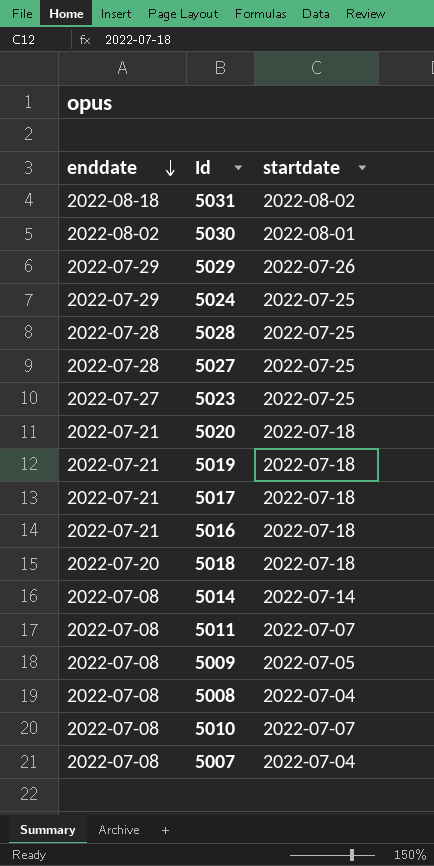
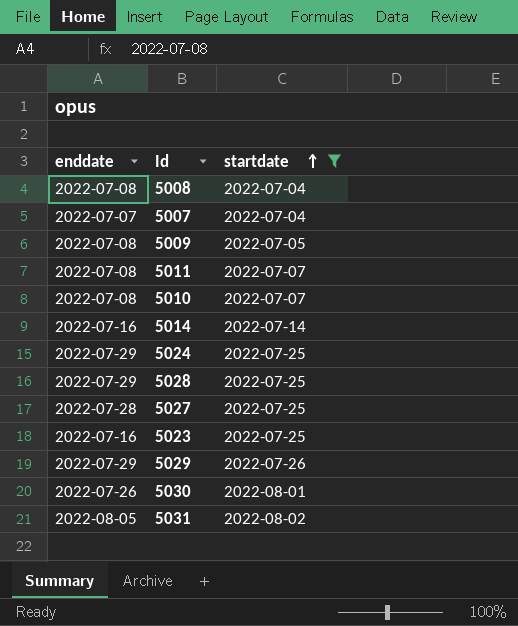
filter: none -> startdate != 2022-07-18
row order: enddate descending -> startdate ascending
5007 | enddate: 2022-07-08 -> 2022-07-07
5014 | enddate: 2022-07-08 -> 2022-07-16
5028 | enddate: 2022-07-28 -> 2022-07-29
5023 | enddate: 2022-07-27 -> 2022-07-16
5030 | enddate: 2022-08-02 -> 2022-07-26
5031 | enddate: 2022-08-18 -> 2022-08-05

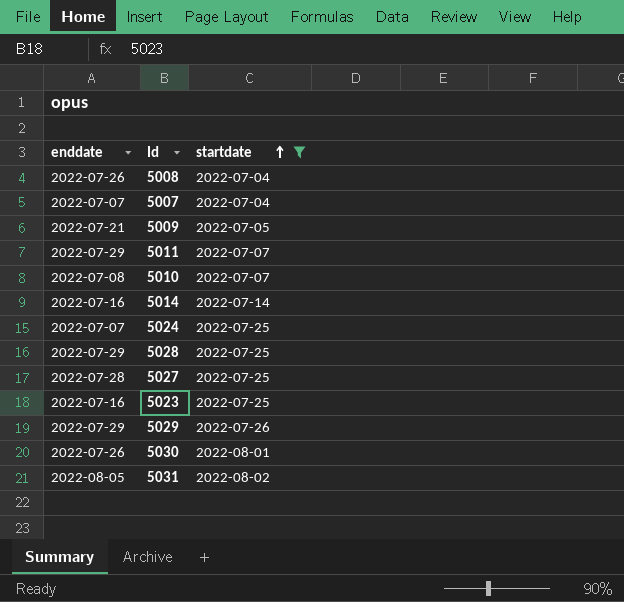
5008 | enddate: 2022-07-08 -> 2022-07-26
5009 | enddate: 2022-07-08 -> 2022-07-21
5011 | enddate: 2022-07-08 -> 2022-07-29
5024 | enddate: 2022-07-29 -> 2022-07-07

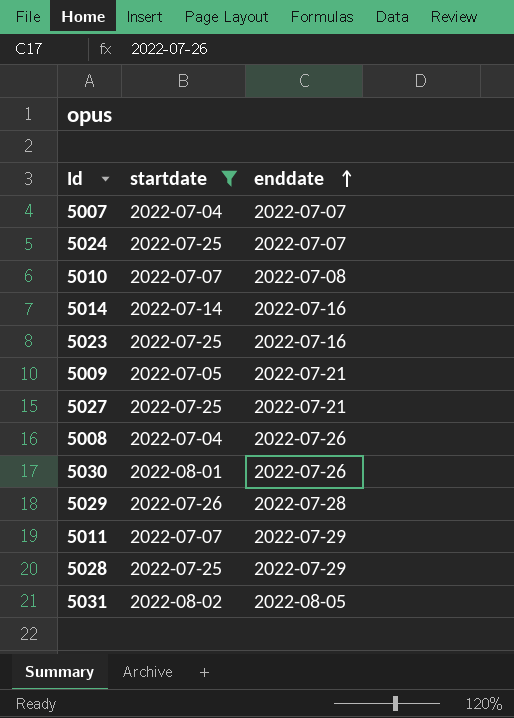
row order: startdate ascending -> enddate ascending
column enddate | position: 1 -> 3
5027 | enddate: 2022-07-28 -> 2022-07-21
5029 | enddate: 2022-07-29 -> 2022-07-28

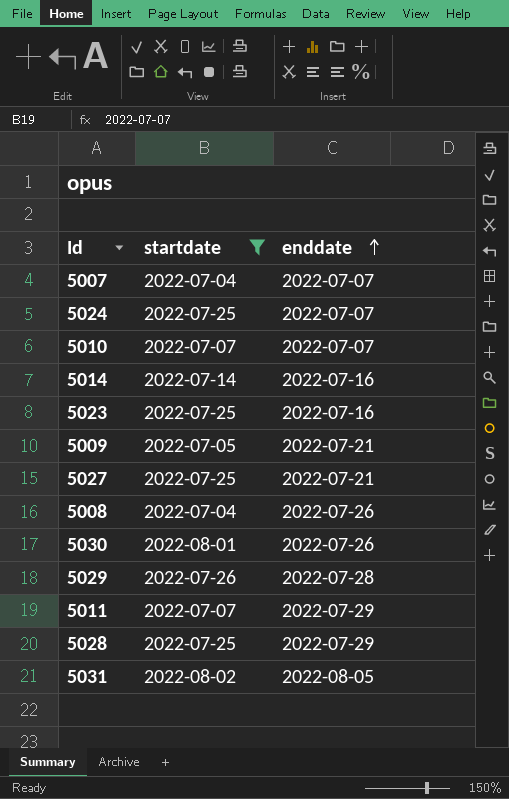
5010 | enddate: 2022-07-08 -> 2022-07-07

